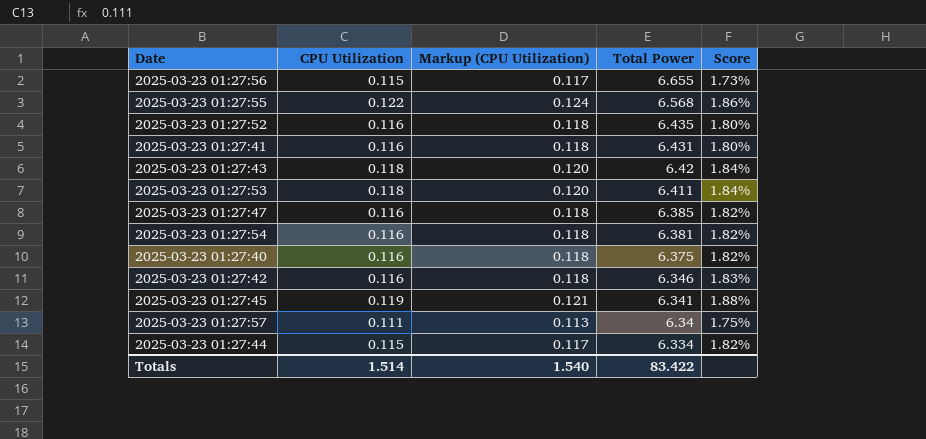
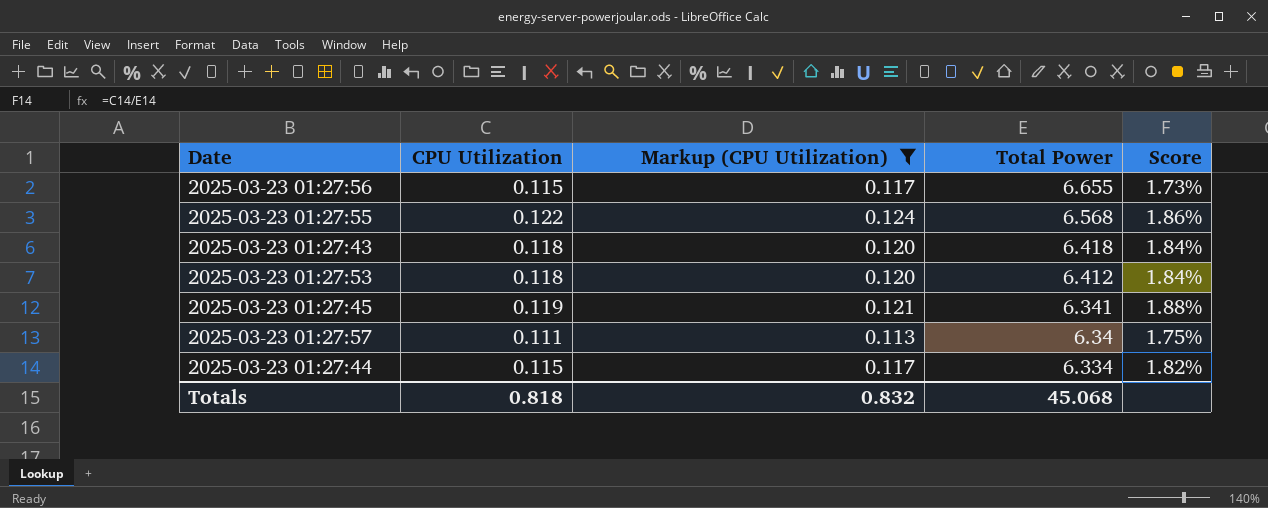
filter: none -> Markup (CPU Utilization) != 0.118
2025-03-23 01:27:43 | Total Power: 6.42 -> 6.418
2025-03-23 01:27:53 | Total Power: 6.411 -> 6.412
Totals | CPU Utilization: 1.514 -> 0.818
Totals | Markup (CPU Utilization): 1.540 -> 0.832
Totals | Total Power: 83.422 -> 45.068

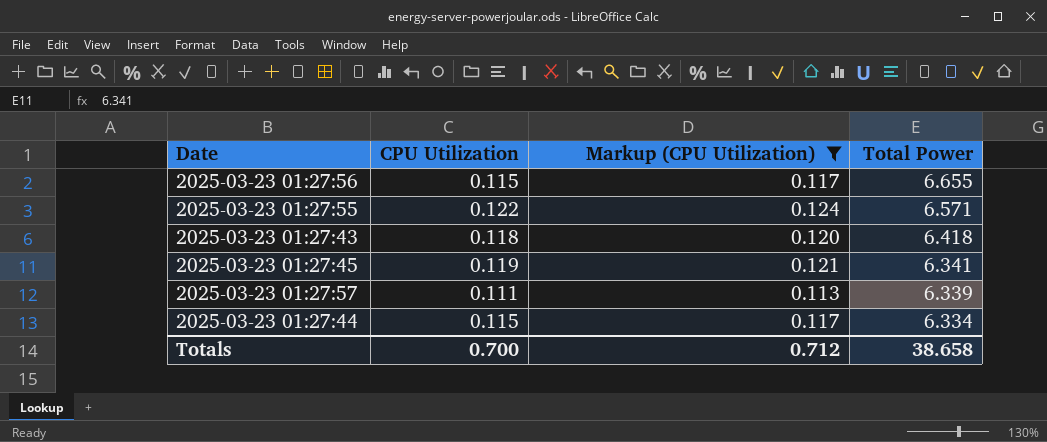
column Score | formula: [CPU Utilization] / [Total Power] -> none
row 2025-03-23 01:27:53: 0.118 | 0.120 | 6.412 | 1.84% -> none
2025-03-23 01:27:55 | Total Power: 6.568 -> 6.571
2025-03-23 01:27:57 | Total Power: 6.34 -> 6.339
Totals | CPU Utilization: 0.818 -> 0.700
Totals | Markup (CPU Utilization): 0.832 -> 0.712
Totals | Total Power: 45.068 -> 38.658

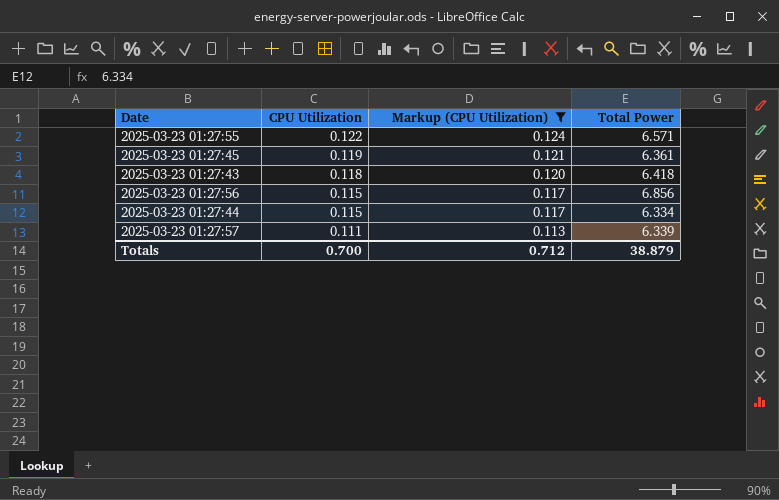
row order: Total Power descending -> CPU Utilization descending
2025-03-23 01:27:45 | Total Power: 6.341 -> 6.361
2025-03-23 01:27:56 | Total Power: 6.655 -> 6.856
Totals | Total Power: 38.658 -> 38.879

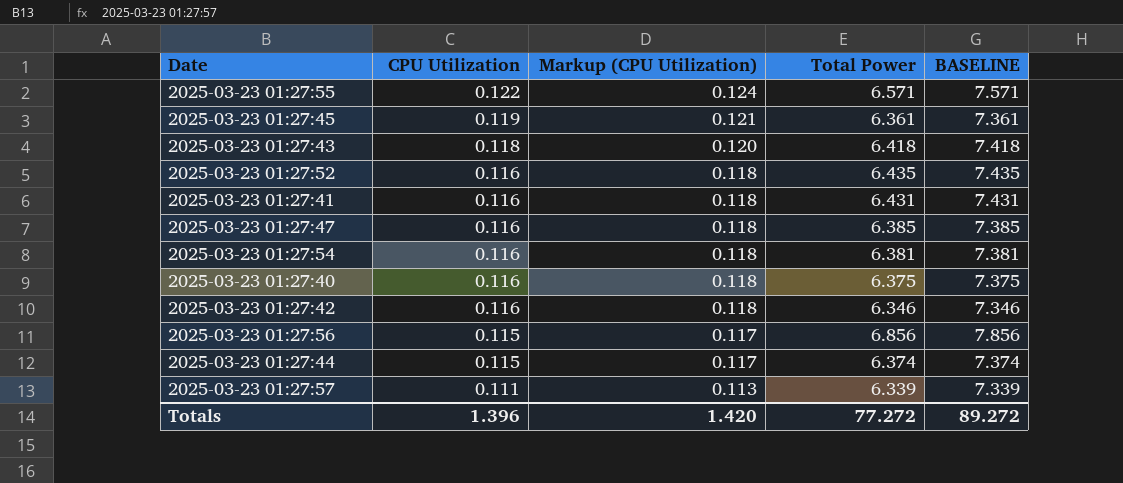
filter: Markup (CPU Utilization) != 0.118 -> none
column BASELINE | formula: none -> [Total Power] + 1
2025-03-23 01:27:44 | Total Power: 6.334 -> 6.374
Totals | CPU Utilization: 0.700 -> 1.396
Totals | Markup (CPU Utilization): 0.712 -> 1.420
Totals | Total Power: 38.879 -> 77.272

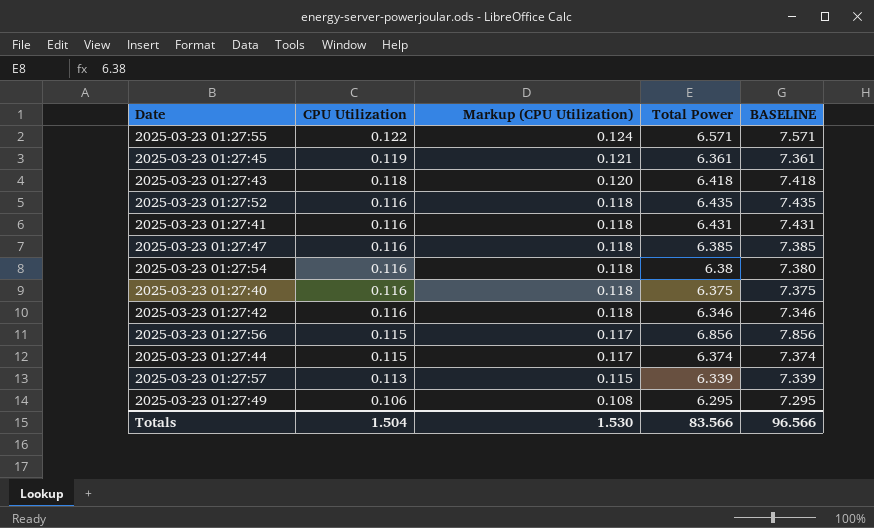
2025-03-23 01:27:54 | Total Power: 6.381 -> 6.38
2025-03-23 01:27:54 | BASELINE: 7.381 -> 7.380
2025-03-23 01:27:57 | CPU Utilization: 0.111 -> 0.113
2025-03-23 01:27:57 | Markup (CPU Utilization): 0.113 -> 0.115
row 2025-03-23 01:27:49: none -> 0.106 | 0.108 | 6.295 | 7.295
Totals | CPU Utilization: 1.396 -> 1.504
Totals | Markup (CPU Utilization): 1.420 -> 1.530
Totals | Total Power: 77.272 -> 83.566
Totals | BASELINE: 89.272 -> 96.566

